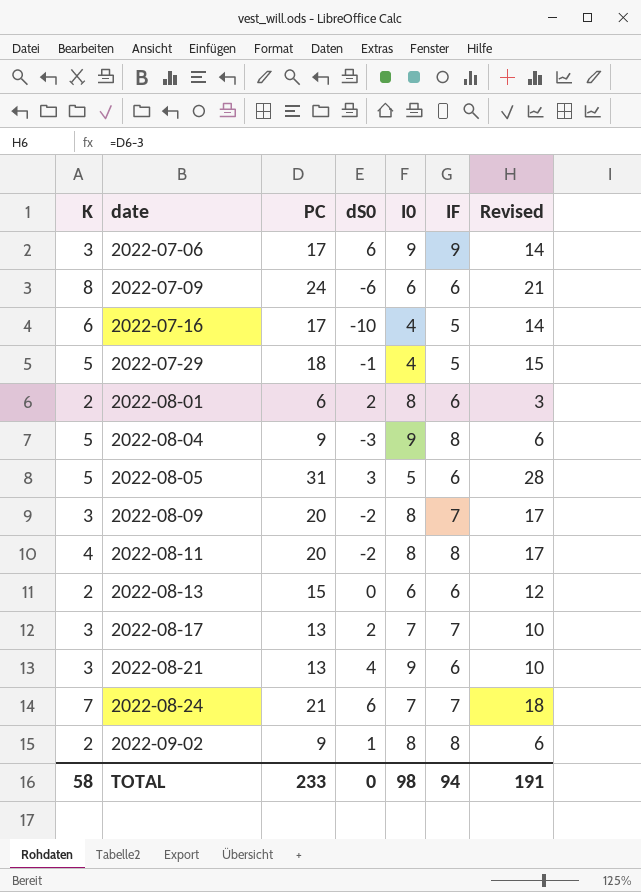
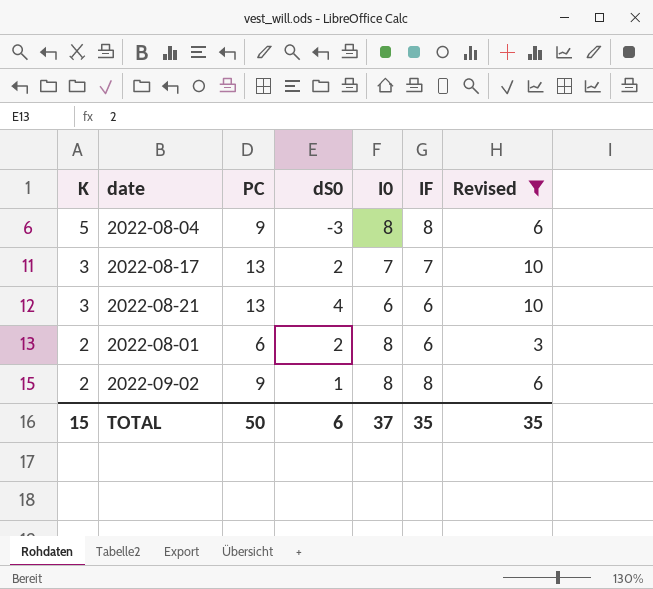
filter: none -> Revised <= 10
row order: date ascending -> K descending
2022-08-04 | I0: 9 -> 8
2022-08-21 | I0: 9 -> 6
TOTAL | K: 58 -> 15
TOTAL | PC: 233 -> 50
TOTAL | dS0: 0 -> 6
TOTAL | I0: 98 -> 37
TOTAL | IF: 94 -> 35
TOTAL | Revised: 191 -> 35

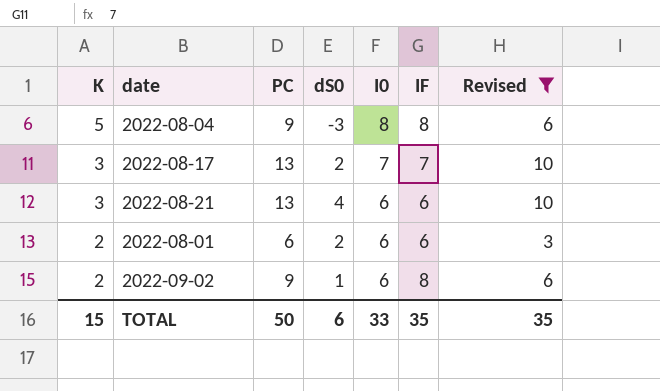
2022-08-01 | I0: 8 -> 6
2022-09-02 | I0: 8 -> 6
TOTAL | I0: 37 -> 33

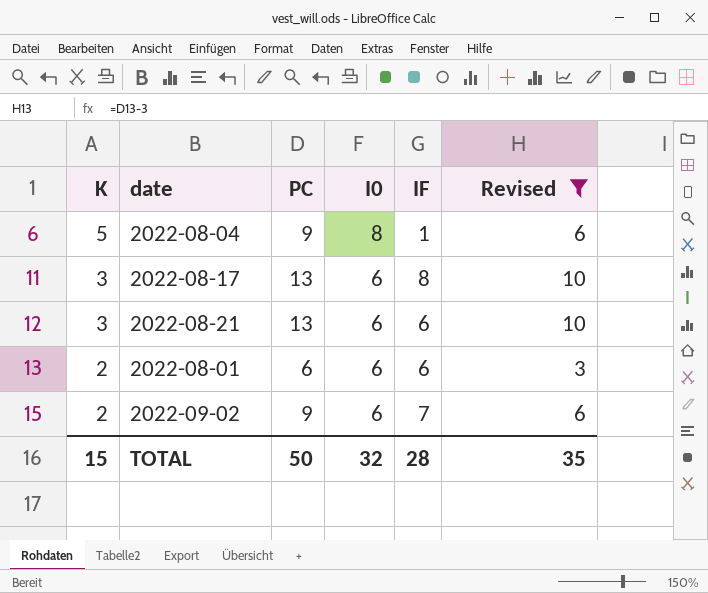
column dS0 | position: 4 -> none
2022-08-04 | IF: 8 -> 1
2022-08-17 | I0: 7 -> 6
2022-08-17 | IF: 7 -> 8
2022-09-02 | IF: 8 -> 7
TOTAL | I0: 33 -> 32
TOTAL | IF: 35 -> 28

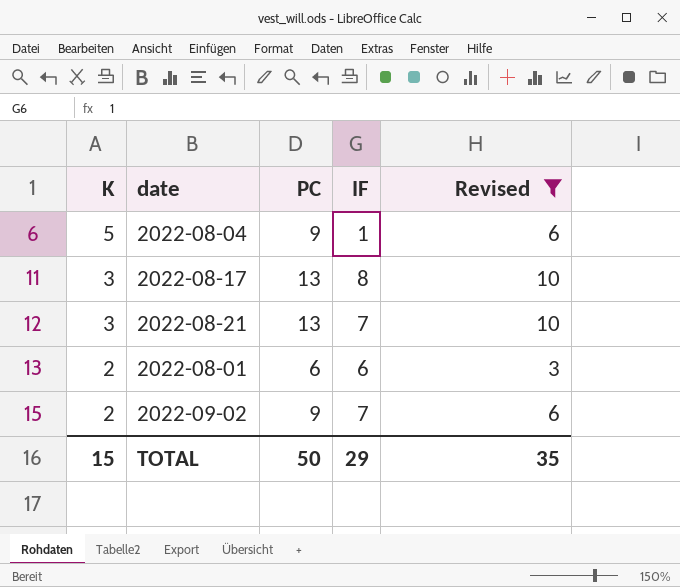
column I0 | position: 4 -> none
2022-08-21 | IF: 6 -> 7
TOTAL | IF: 28 -> 29

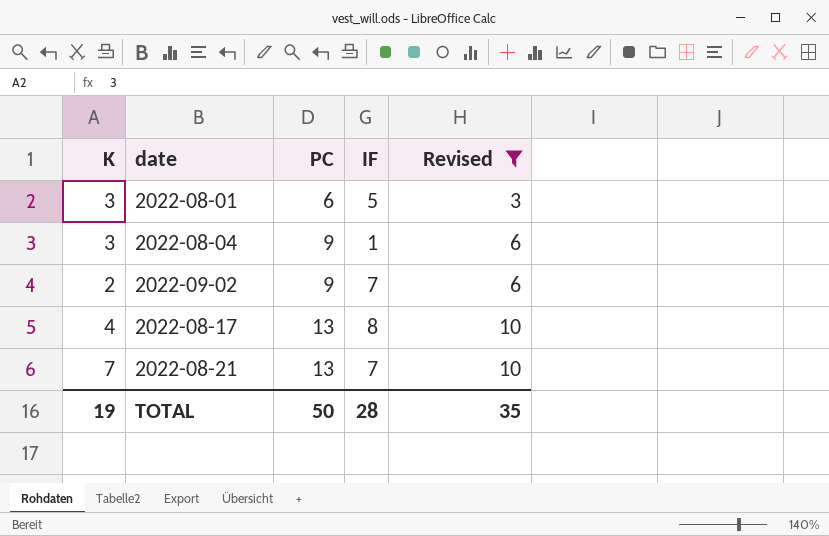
row order: K descending -> PC ascending
2022-08-01 | K: 2 -> 3
2022-08-01 | IF: 6 -> 5
2022-08-04 | K: 5 -> 3
2022-08-17 | K: 3 -> 4
2022-08-21 | K: 3 -> 7
TOTAL | K: 15 -> 19
TOTAL | IF: 29 -> 28

